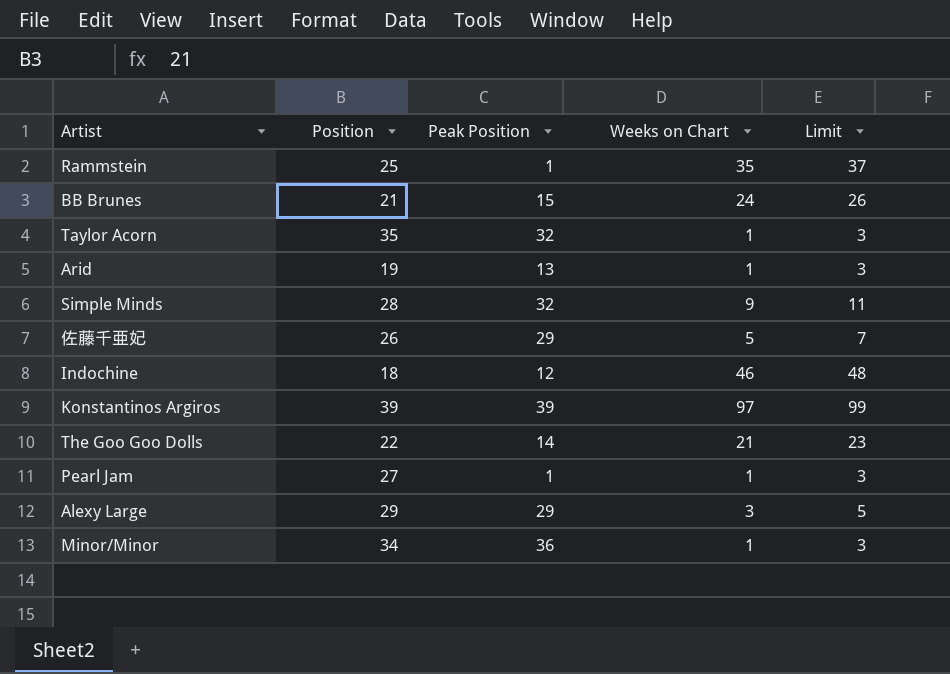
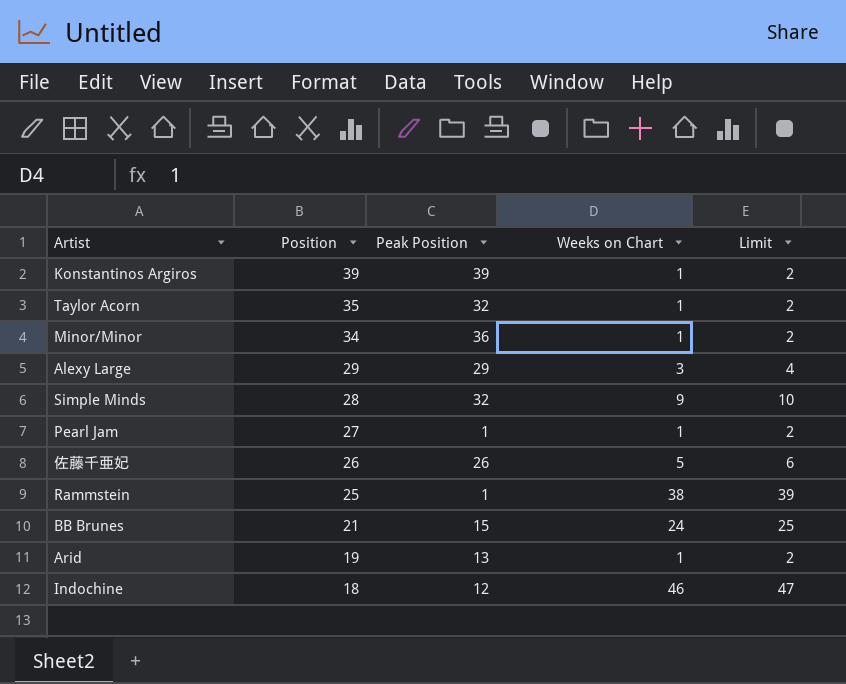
row order: none -> Position descending
column Limit | formula: [Weeks on Chart] + 2 -> [Weeks on Chart] + 1
row The Goo Goo Dolls: 22 | 14 | 21 | 23 -> none
Konstantinos Argiros | Weeks on Chart: 97 -> 1
佐藤千亜妃 | Peak Position: 29 -> 26
Rammstein | Weeks on Chart: 35 -> 38

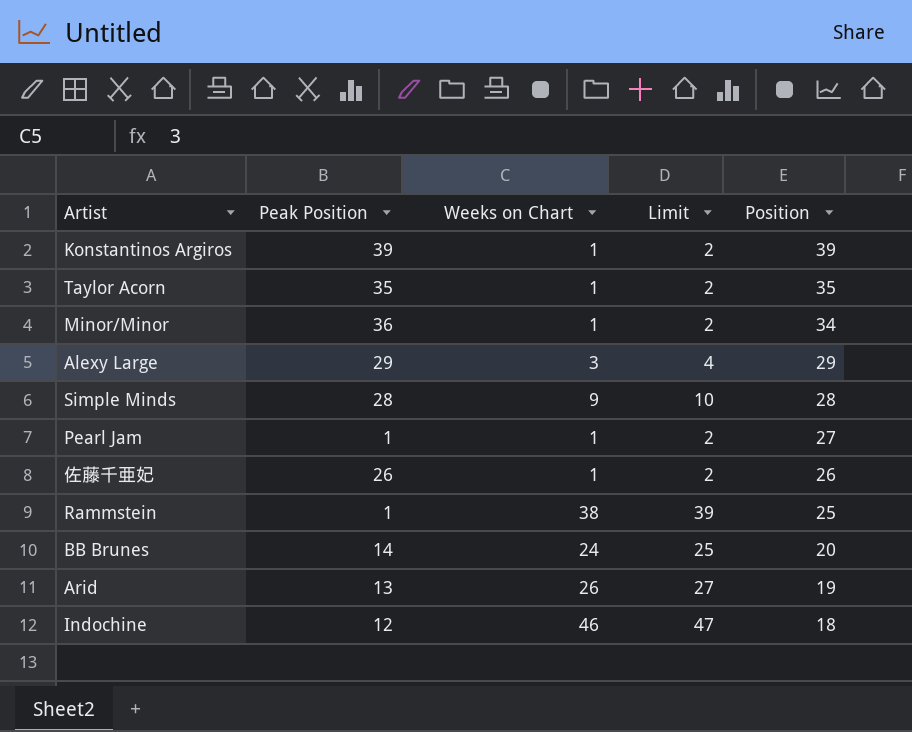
column Position | position: 2 -> 5
Taylor Acorn | Peak Position: 32 -> 35
Simple Minds | Peak Position: 32 -> 28
佐藤千亜妃 | Weeks on Chart: 5 -> 1
佐藤千亜妃 | Limit: 6 -> 2
BB Brunes | Peak Position: 15 -> 14
BB Brunes | Position: 21 -> 20
Arid | Weeks on Chart: 1 -> 26
Arid | Limit: 2 -> 27

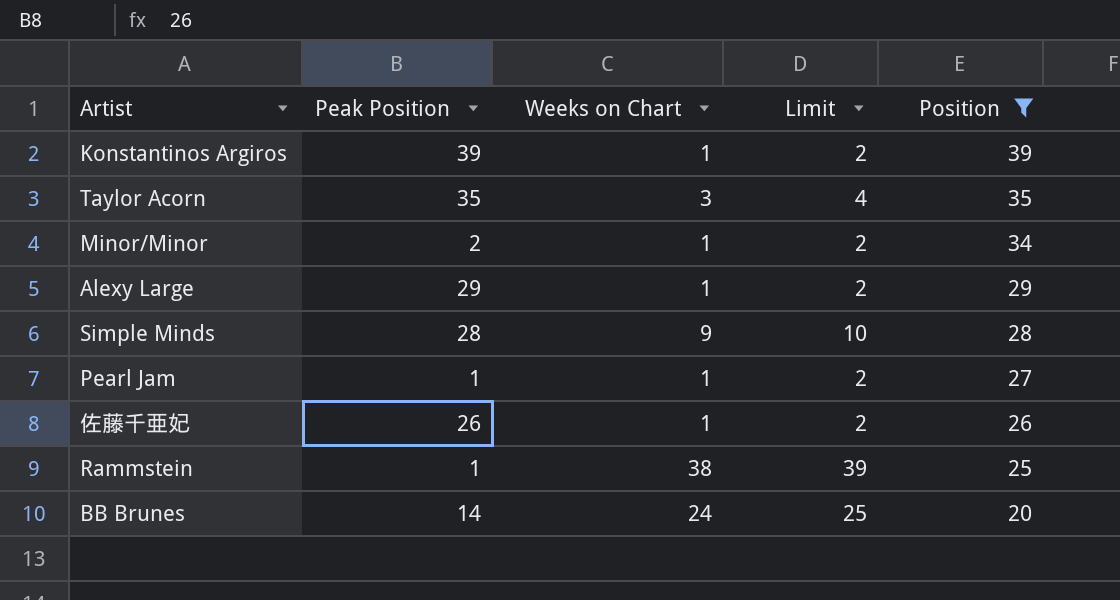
filter: none -> Position >= 20
Taylor Acorn | Weeks on Chart: 1 -> 3
Taylor Acorn | Limit: 2 -> 4
Minor/Minor | Peak Position: 36 -> 2
Alexy Large | Weeks on Chart: 3 -> 1
Alexy Large | Limit: 4 -> 2

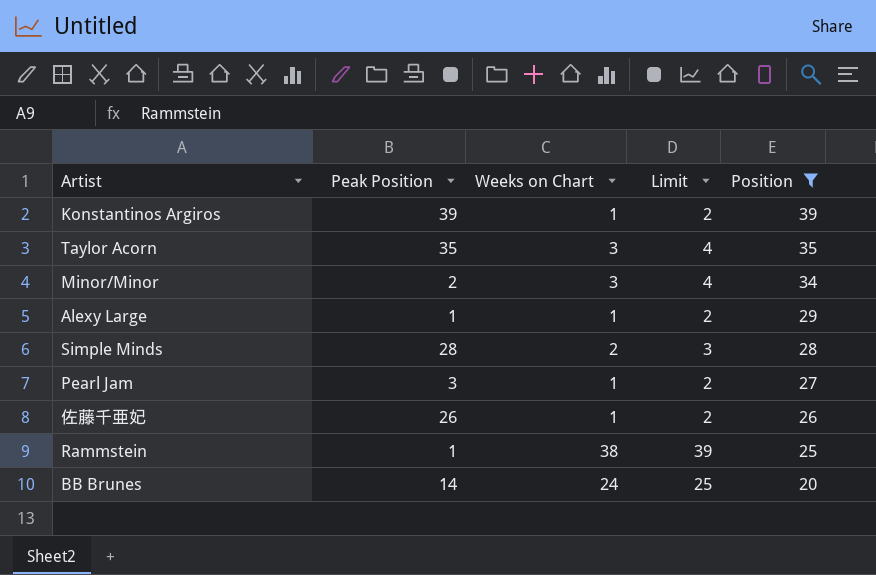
Minor/Minor | Weeks on Chart: 1 -> 3
Minor/Minor | Limit: 2 -> 4
Alexy Large | Peak Position: 29 -> 1
Simple Minds | Weeks on Chart: 9 -> 2
Simple Minds | Limit: 10 -> 3
Pearl Jam | Peak Position: 1 -> 3

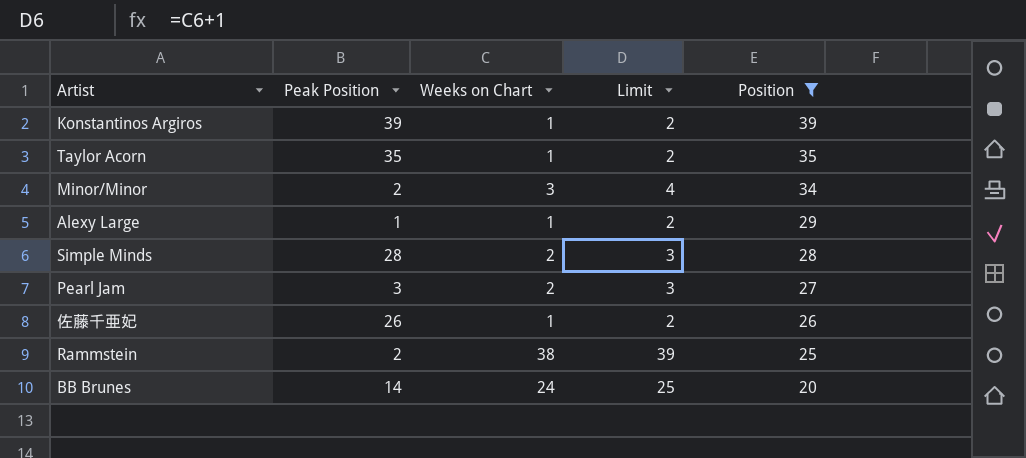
Taylor Acorn | Weeks on Chart: 3 -> 1
Taylor Acorn | Limit: 4 -> 2
Pearl Jam | Weeks on Chart: 1 -> 2
Pearl Jam | Limit: 2 -> 3
Rammstein | Peak Position: 1 -> 2

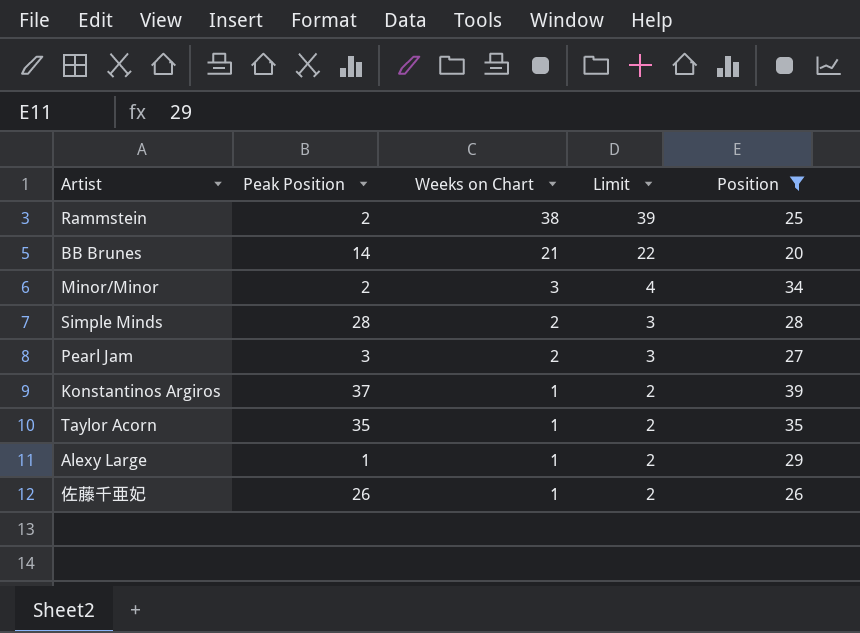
row order: Position descending -> Weeks on Chart descending
BB Brunes | Weeks on Chart: 24 -> 21
BB Brunes | Limit: 25 -> 22
Konstantinos Argiros | Peak Position: 39 -> 37

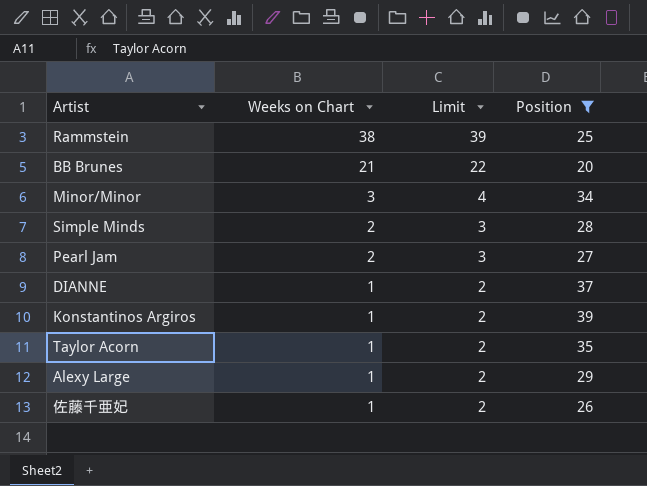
column Peak Position | position: 2 -> none
row DIANNE: none -> 1 | 2 | 37

